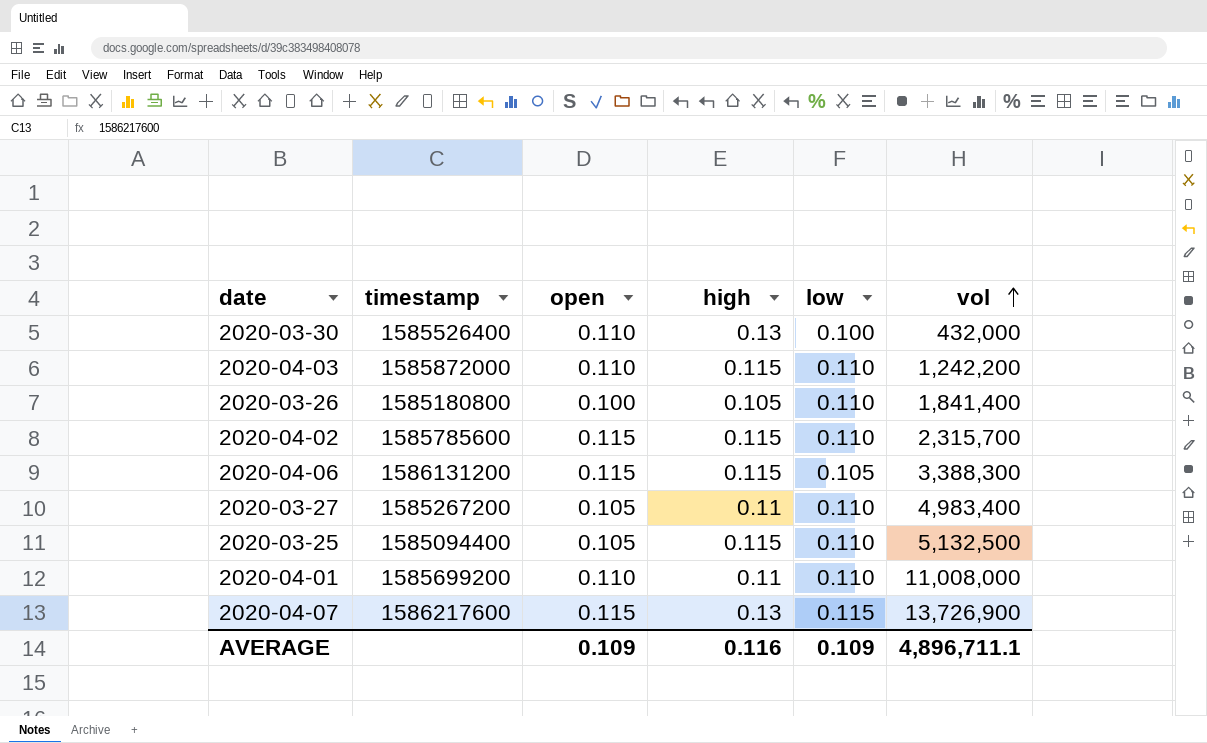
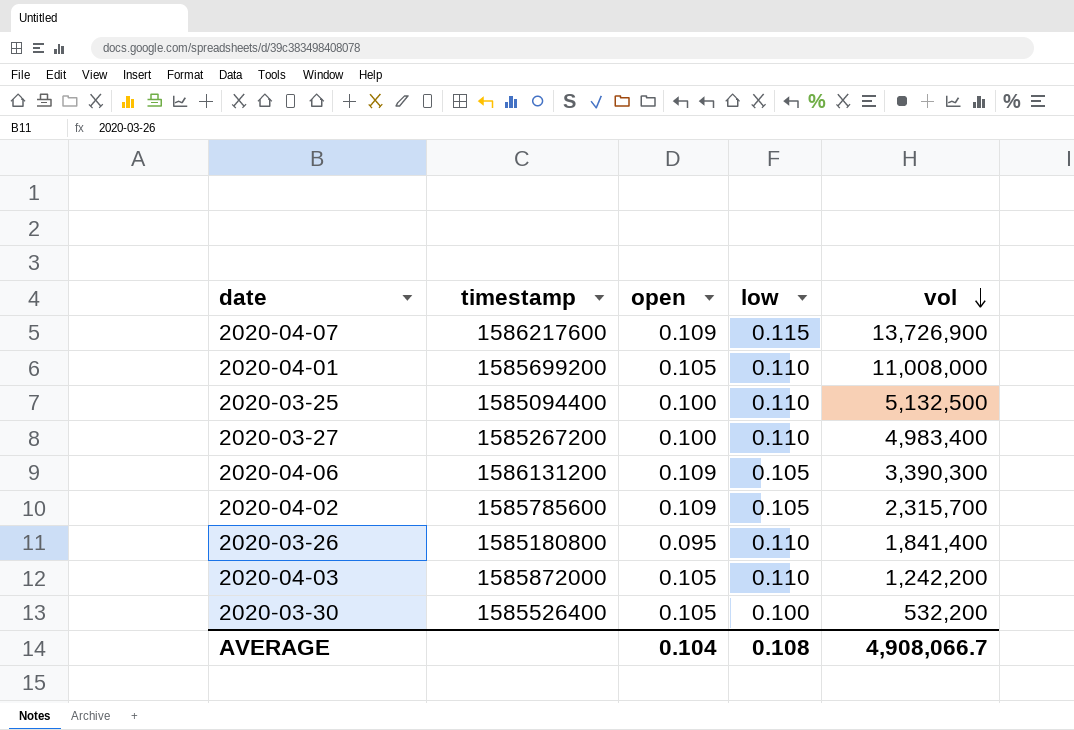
row order: vol ascending -> vol descending
column high | position: 4 -> none
2020-04-07 | open: 0.115 -> 0.109
2020-04-01 | open: 0.110 -> 0.105
2020-03-25 | open: 0.105 -> 0.100
2020-03-27 | open: 0.105 -> 0.100
2020-04-06 | open: 0.115 -> 0.109
2020-04-06 | vol: 3,388,300 -> 3,390,300
2020-04-02 | open: 0.115 -> 0.109
2020-04-02 | low: 0.110 -> 0.105
2020-03-26 | open: 0.100 -> 0.095
2020-04-03 | open: 0.110 -> 0.105
2020-03-30 | open: 0.110 -> 0.105
2020-03-30 | vol: 432,000 -> 532,200
AVERAGE | open: 0.109 -> 0.104
AVERAGE | low: 0.109 -> 0.108
AVERAGE | vol: 4,896,711.1 -> 4,908,066.7

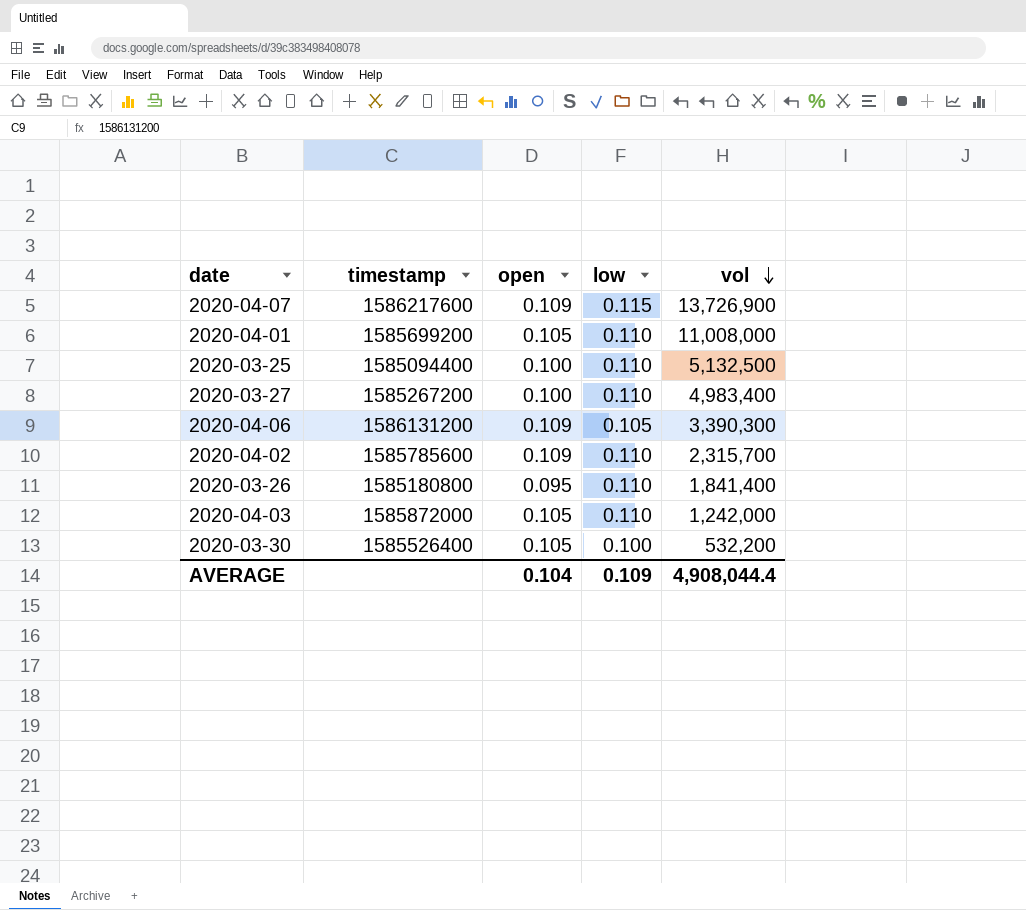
2020-04-02 | low: 0.105 -> 0.110
2020-04-03 | vol: 1,242,200 -> 1,242,000
AVERAGE | low: 0.108 -> 0.109
AVERAGE | vol: 4,908,066.7 -> 4,908,044.4

